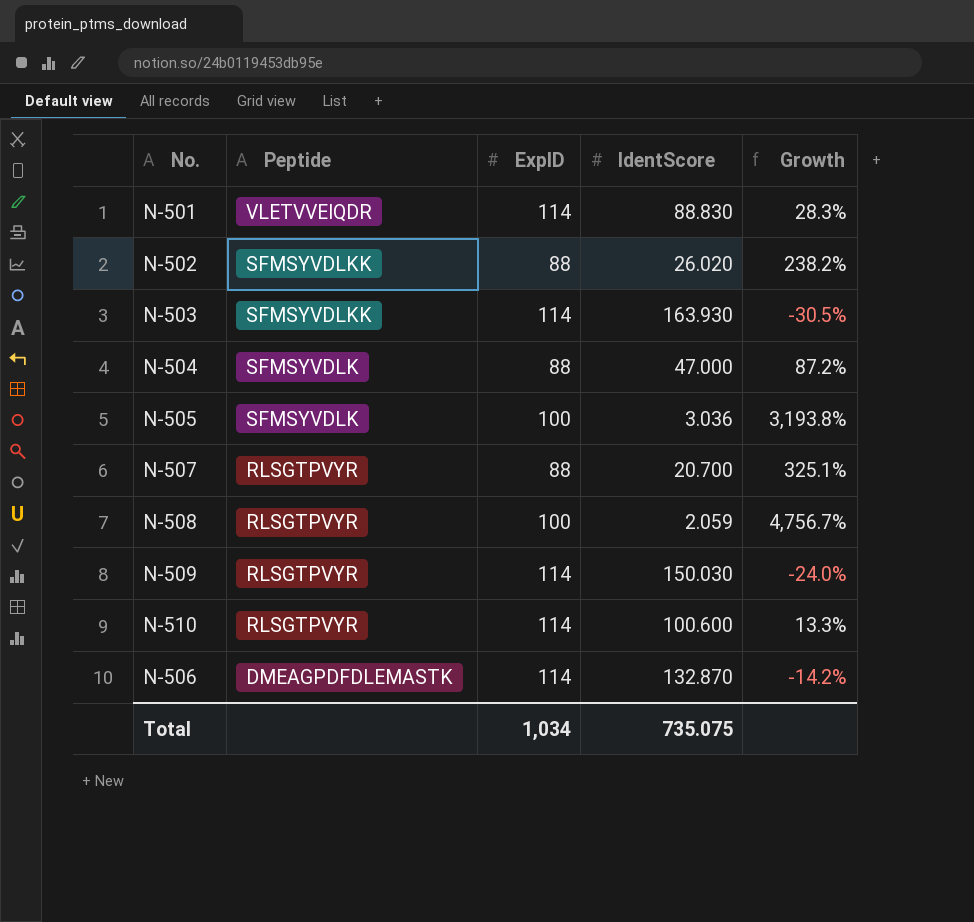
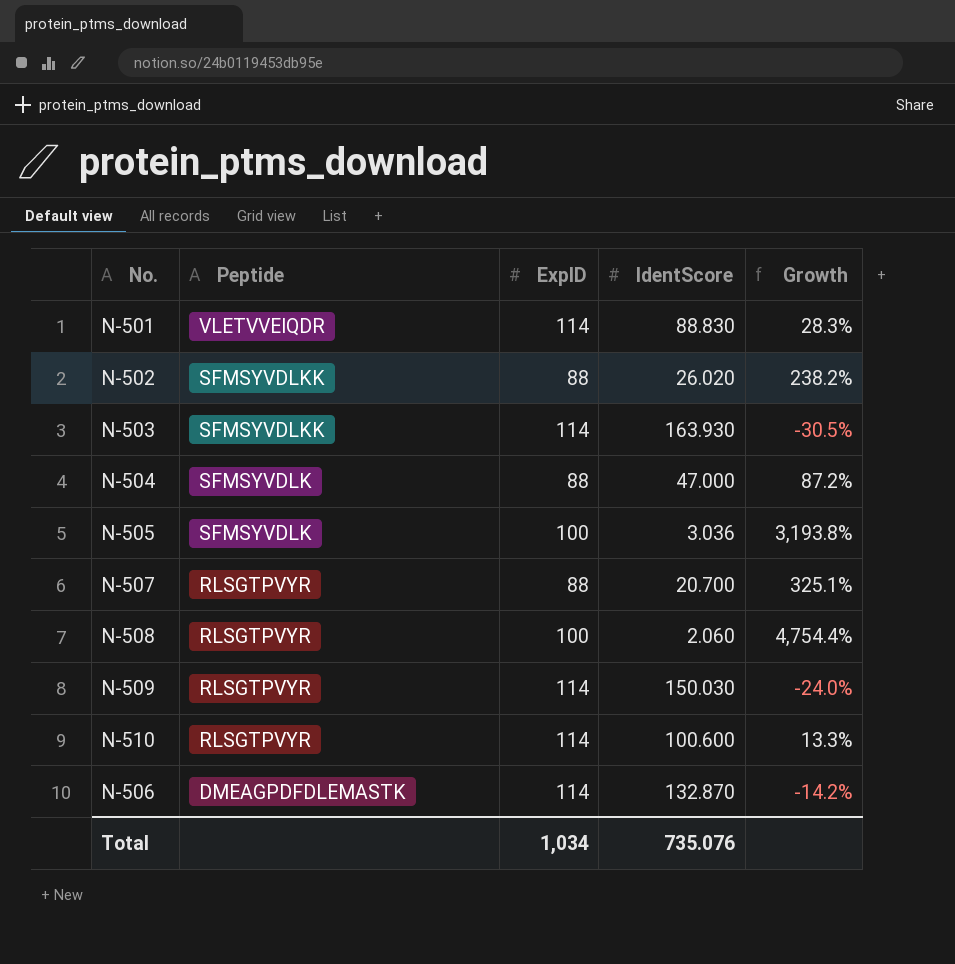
N-508 | IdentScore: 2.059 -> 2.060
N-508 | Growth: 4,756.7% -> 4,754.4%
Total | IdentScore: 735.075 -> 735.076

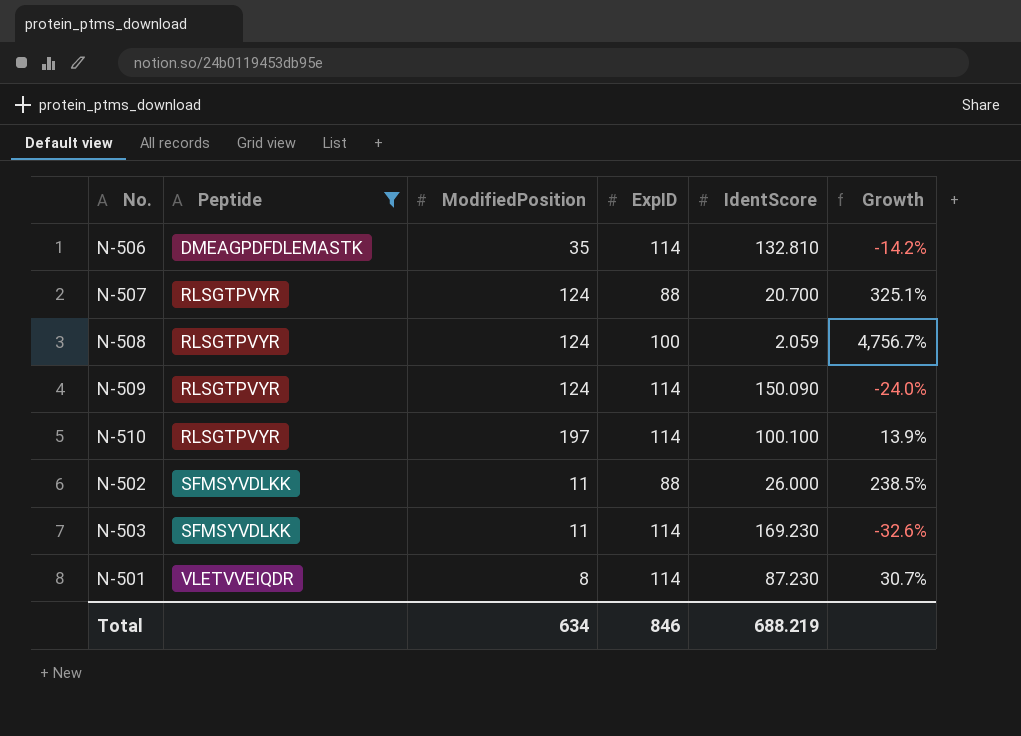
filter: none -> Peptide != SFMSYVDLK
row order: Peptide descending -> Peptide ascending
column ModifiedPosition | position: none -> 3
N-506 | IdentScore: 132.870 -> 132.810
N-508 | IdentScore: 2.060 -> 2.059
N-508 | Growth: 4,754.4% -> 4,756.7%
N-509 | IdentScore: 150.030 -> 150.090
N-510 | IdentScore: 100.600 -> 100.100
N-510 | Growth: 13.3% -> 13.9%
N-502 | IdentScore: 26.020 -> 26.000
N-502 | Growth: 238.2% -> 238.5%
N-503 | IdentScore: 163.930 -> 169.230
N-503 | Growth: -30.5% -> -32.6%
N-501 | IdentScore: 88.830 -> 87.230
N-501 | Growth: 28.3% -> 30.7%
Total | ExpID: 1,034 -> 846
Total | IdentScore: 735.076 -> 688.219

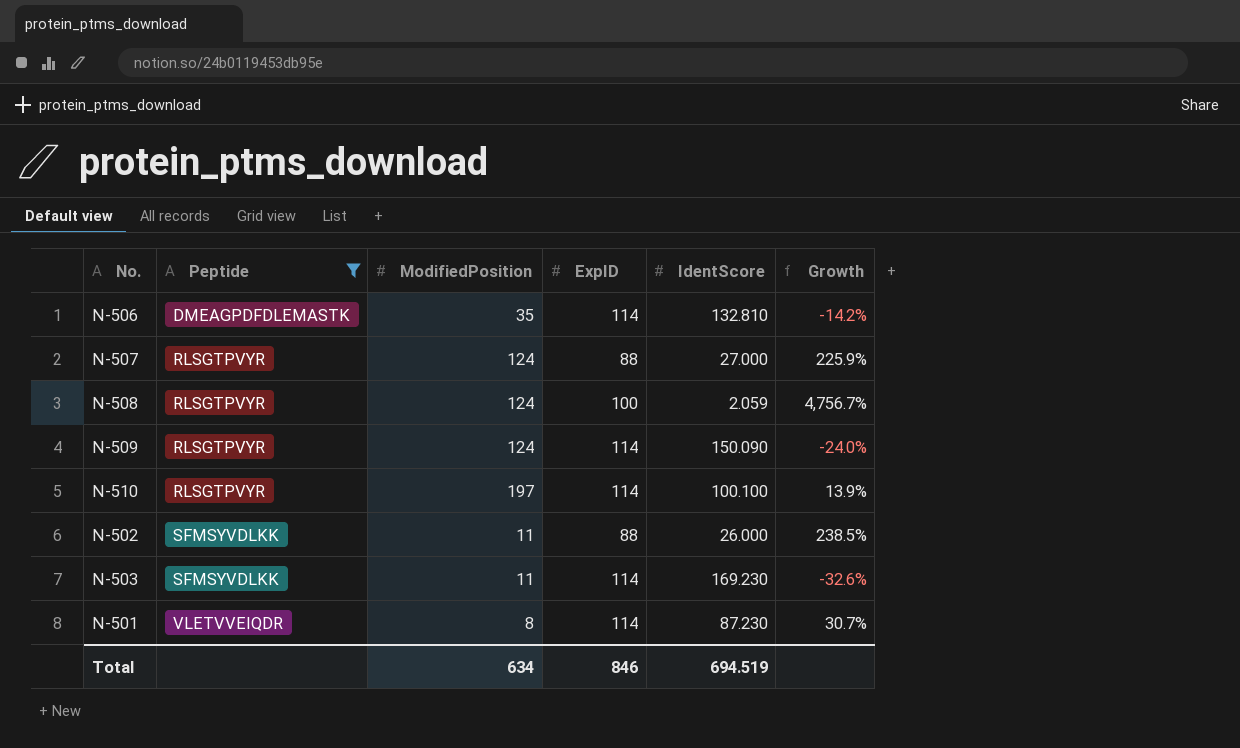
N-507 | IdentScore: 20.700 -> 27.000
N-507 | Growth: 325.1% -> 225.9%
Total | IdentScore: 688.219 -> 694.519

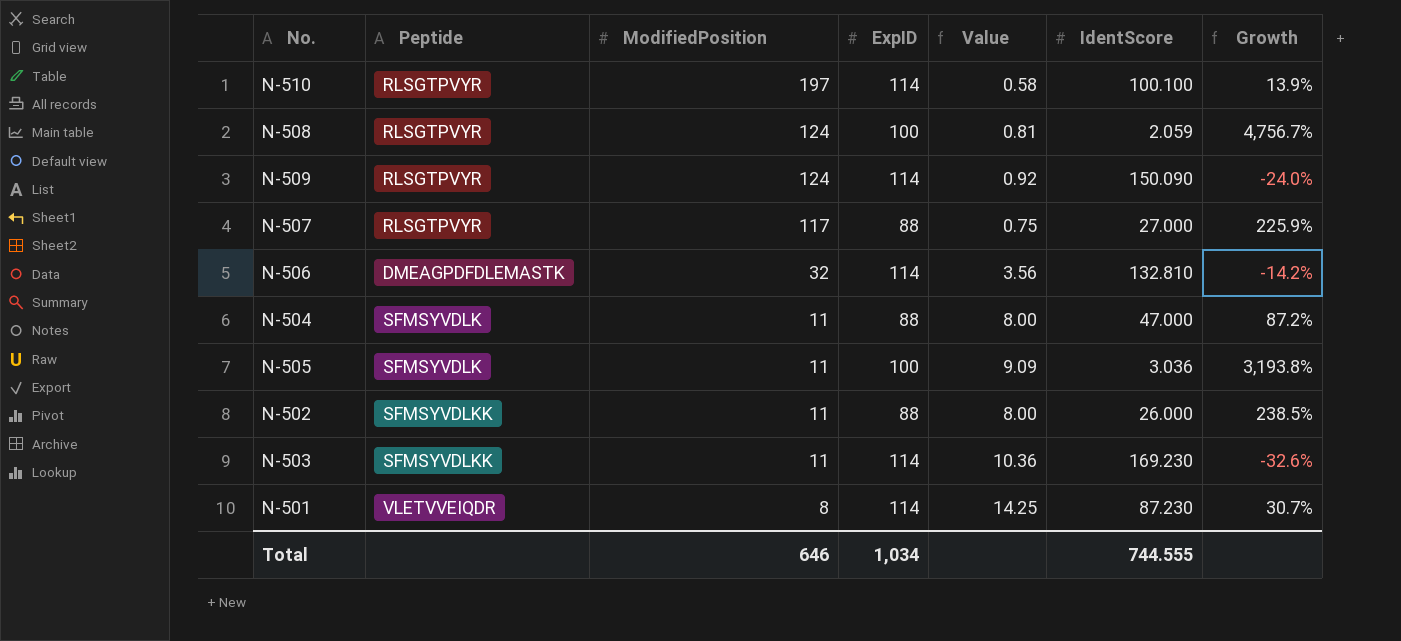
filter: Peptide != SFMSYVDLK -> none
row order: Peptide ascending -> ModifiedPosition descending
column Value | formula: none -> [ExpID] / [ModifiedPosition]
N-507 | ModifiedPosition: 124 -> 117
N-506 | ModifiedPosition: 35 -> 32
Total | ModifiedPosition: 634 -> 646
Total | ExpID: 846 -> 1,034
Total | IdentScore: 694.519 -> 744.555

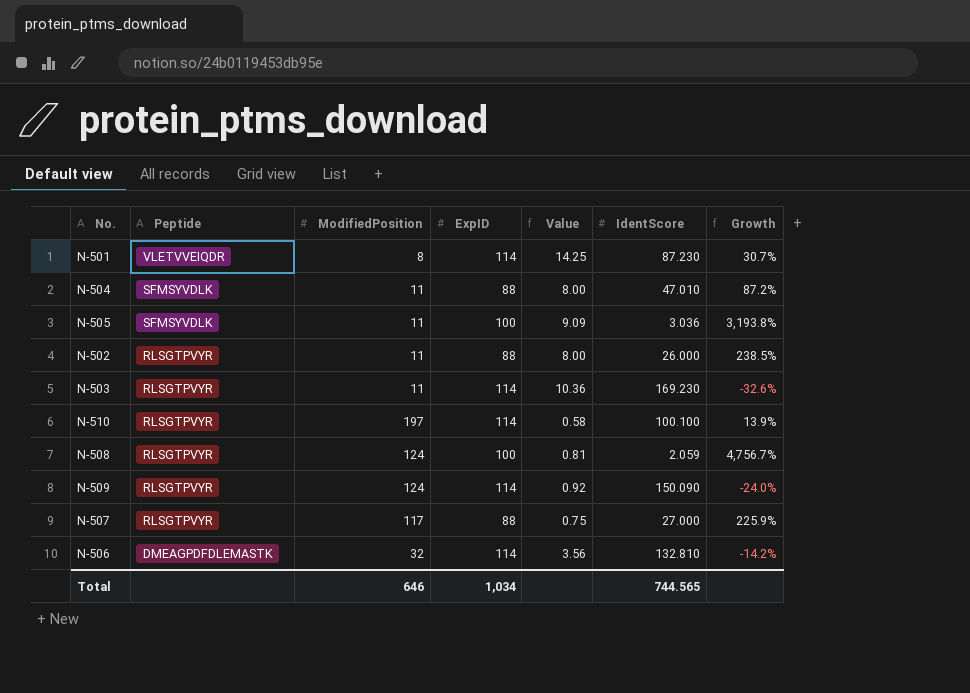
row order: ModifiedPosition descending -> Peptide descending
N-504 | IdentScore: 47.000 -> 47.010
N-502 | Peptide: SFMSYVDLKK -> RLSGTPVYR
N-503 | Peptide: SFMSYVDLKK -> RLSGTPVYR
Total | IdentScore: 744.555 -> 744.565

